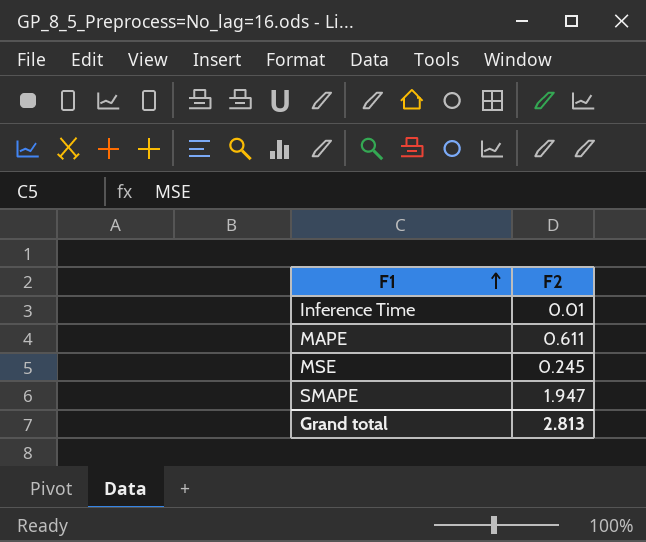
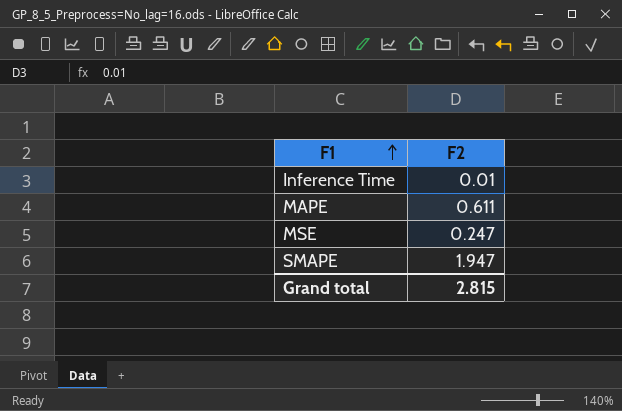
MSE | F2: 0.245 -> 0.247
Grand total | F2: 2.813 -> 2.815

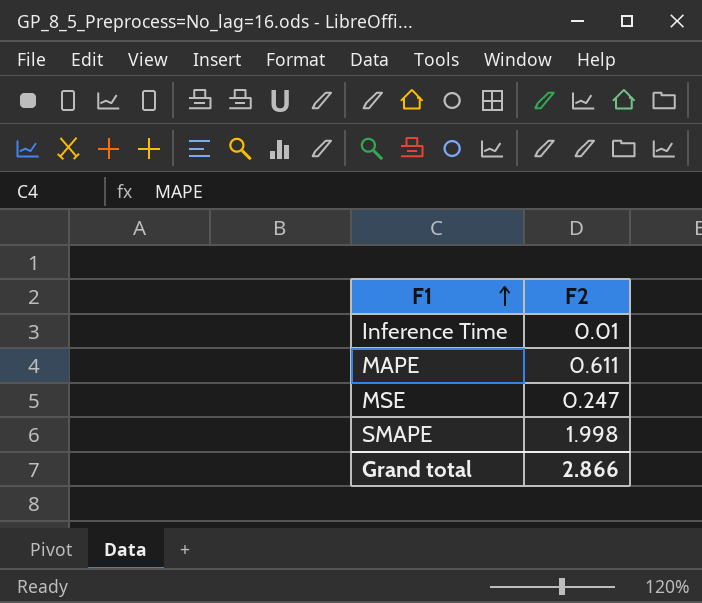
SMAPE | F2: 1.947 -> 1.998
Grand total | F2: 2.815 -> 2.866

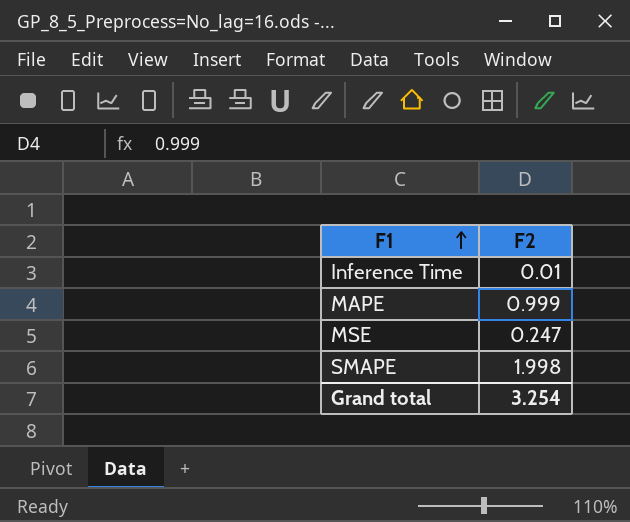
MAPE | F2: 0.611 -> 0.999
Grand total | F2: 2.866 -> 3.254

